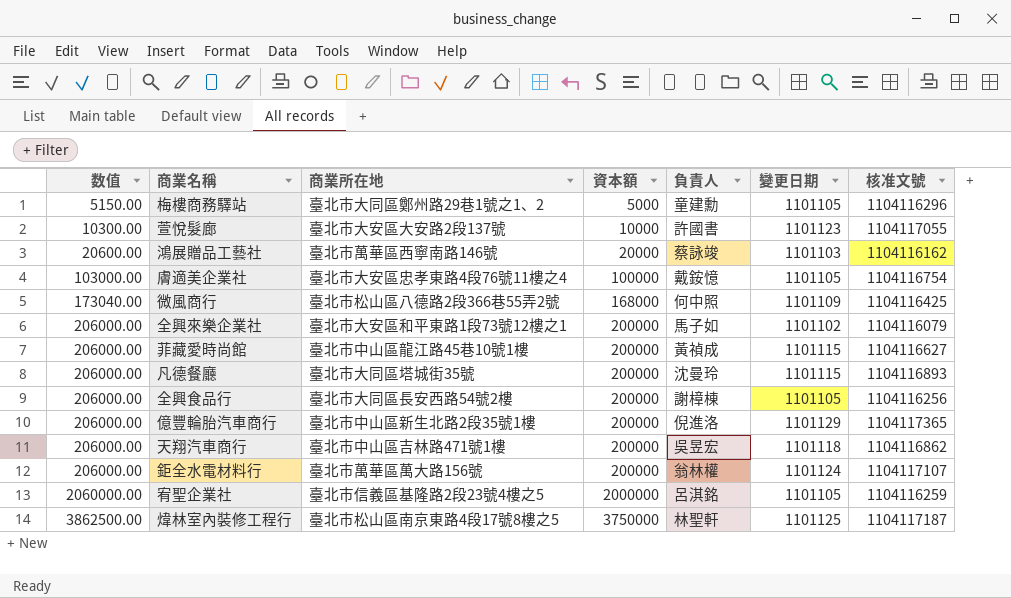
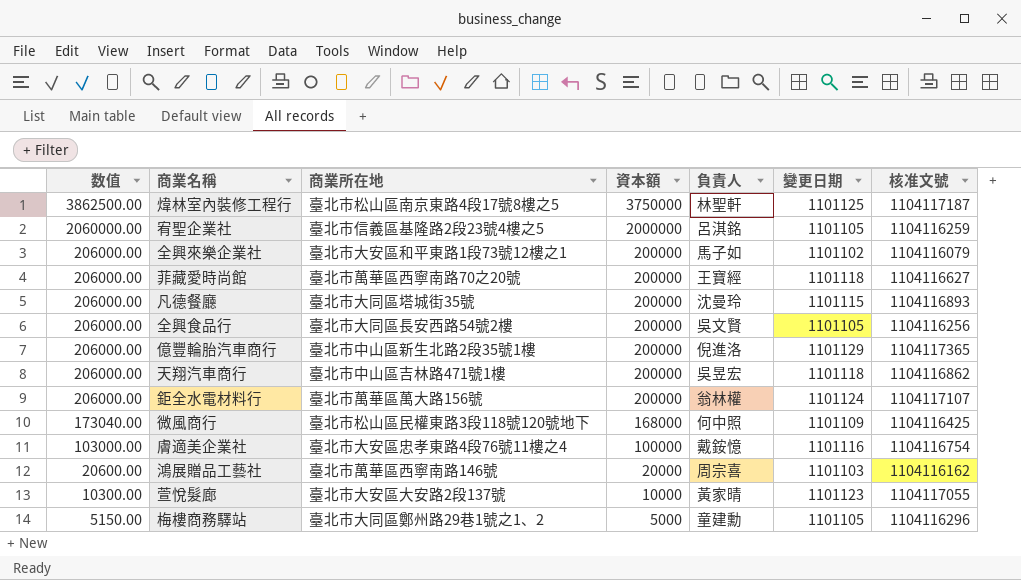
row order: 数值 ascending -> 数值 descending
菲藏愛時尚館 | 商業所在地: 臺北市中山區龍江路45巷10號1樓 -> 臺北市萬華區西寧南路70之20號
菲藏愛時尚館 | 負責人: 黃禎成 -> 王寶經
菲藏愛時尚館 | 變更日期: 1101115 -> 1101118
全興食品行 | 負責人: 謝樟棟 -> 吳文賢
微風商行 | 商業所在地: 臺北市松山區八德路2段366巷55弄2號 -> 臺北市松山區民權東路3段118號120號地下
膚適美企業社 | 變更日期: 1101105 -> 1101116
鴻展贈品工藝社 | 負責人: 蔡詠竣 -> 周宗喜
萱悅髮廊 | 負責人: 許國書 -> 黃家晴

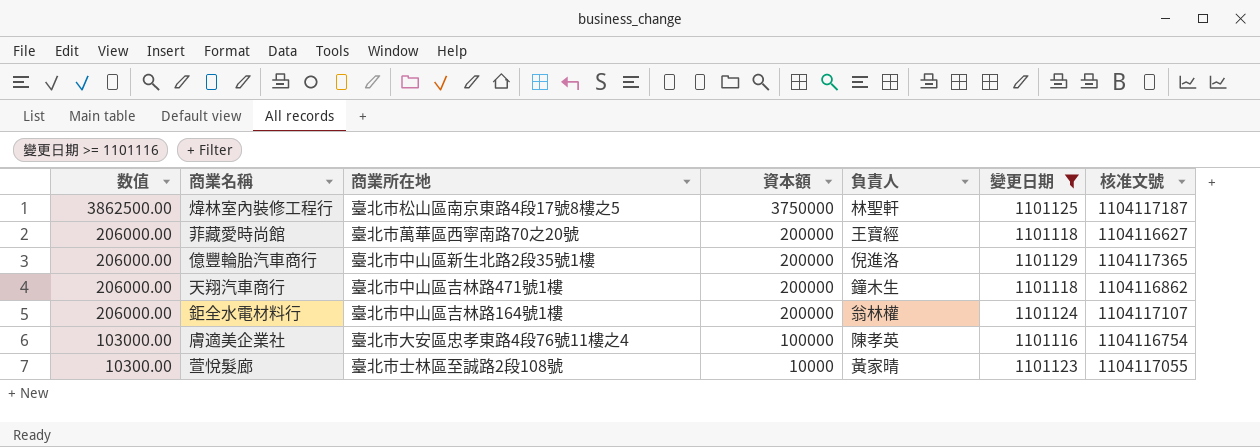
filter: none -> 變更日期 >= 1101116
天翔汽車商行 | 負責人: 吳昱宏 -> 鐘木生
鉅全水電材料行 | 商業所在地: 臺北市萬華區萬大路156號 -> 臺北市中山區吉林路164號1樓
膚適美企業社 | 負責人: 戴銨憶 -> 陳孝英
萱悅髮廊 | 商業所在地: 臺北市大安區大安路2段137號 -> 臺北市士林區至誠路2段108號

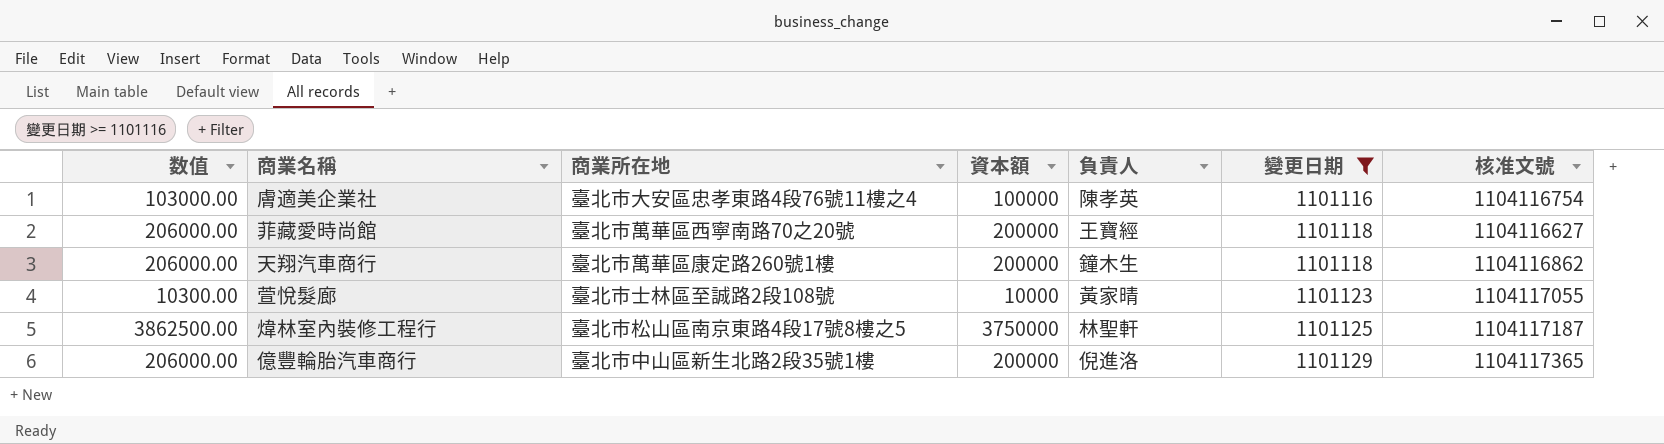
row order: 数值 descending -> 變更日期 ascending
row 鉅全水電材料行: 206000.00 | 臺北市中山區吉林路164號1樓 | 200000 | 翁林權 | 1101124 | 1104117107 -> none
天翔汽車商行 | 商業所在地: 臺北市中山區吉林路471號1樓 -> 臺北市萬華區康定路260號1樓

